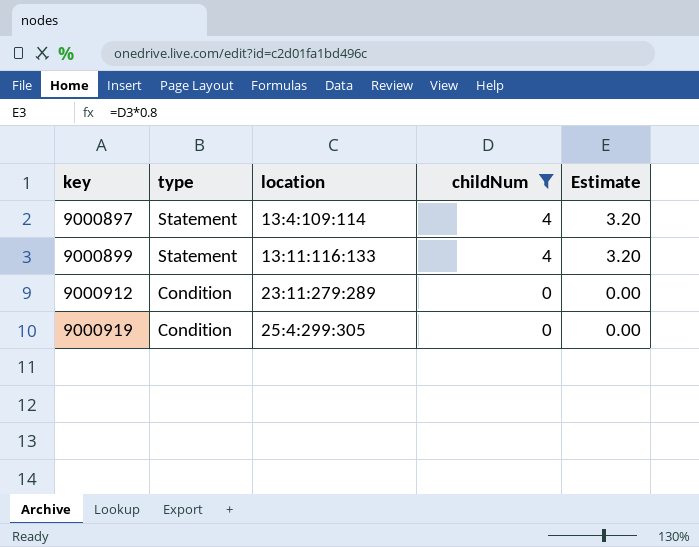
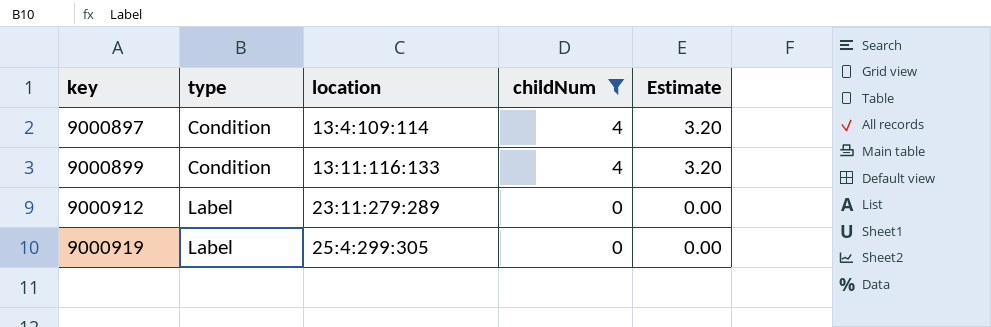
9000897 | type: Statement -> Condition
9000899 | type: Statement -> Condition
9000912 | type: Condition -> Label
9000919 | type: Condition -> Label

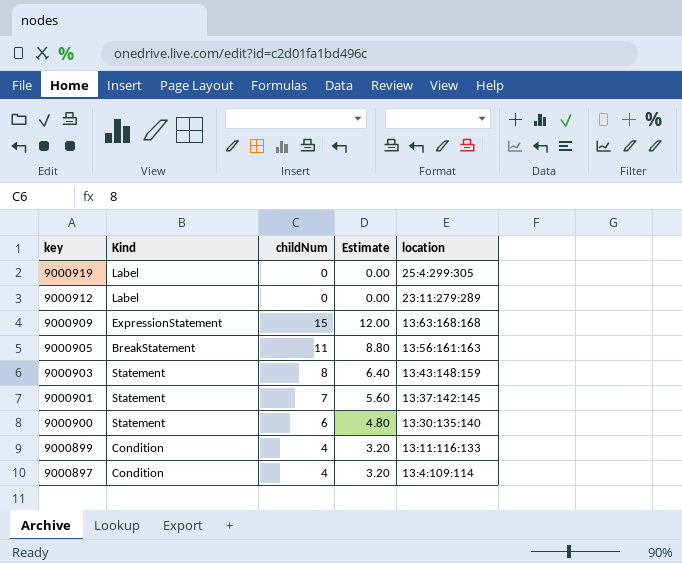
filter: childNum <= 4 -> none
row order: key ascending -> key descending
column name: type -> Kind
column location | position: 3 -> 5

